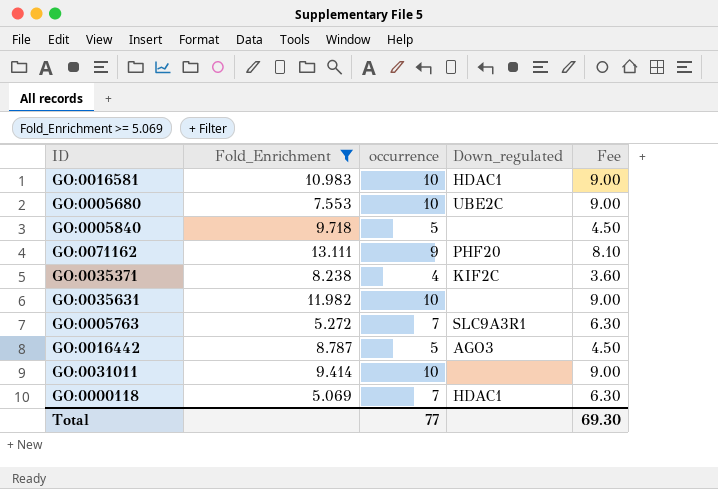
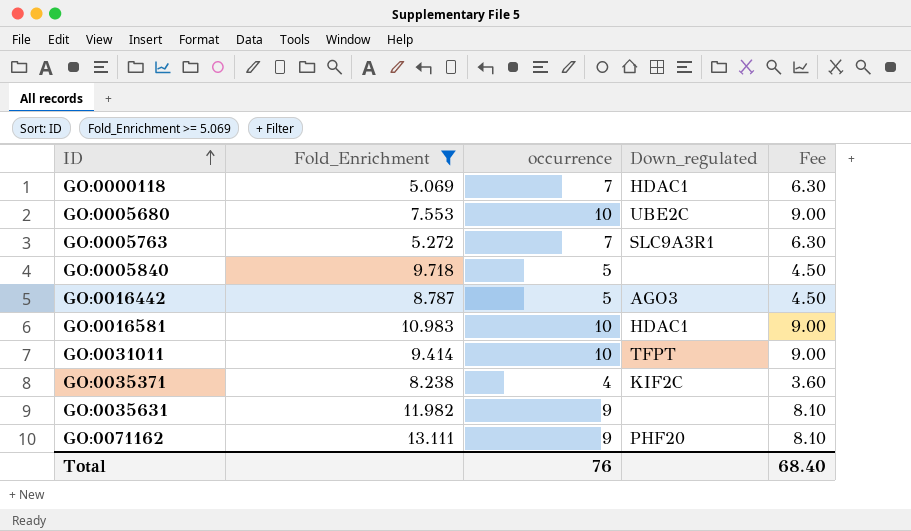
row order: none -> ID ascending
GO:0031011 | Down_regulated: none -> TFPT
GO:0035631 | occurrence: 10 -> 9
GO:0035631 | Fee: 9.00 -> 8.10
Total | occurrence: 77 -> 76
Total | Fee: 69.30 -> 68.40

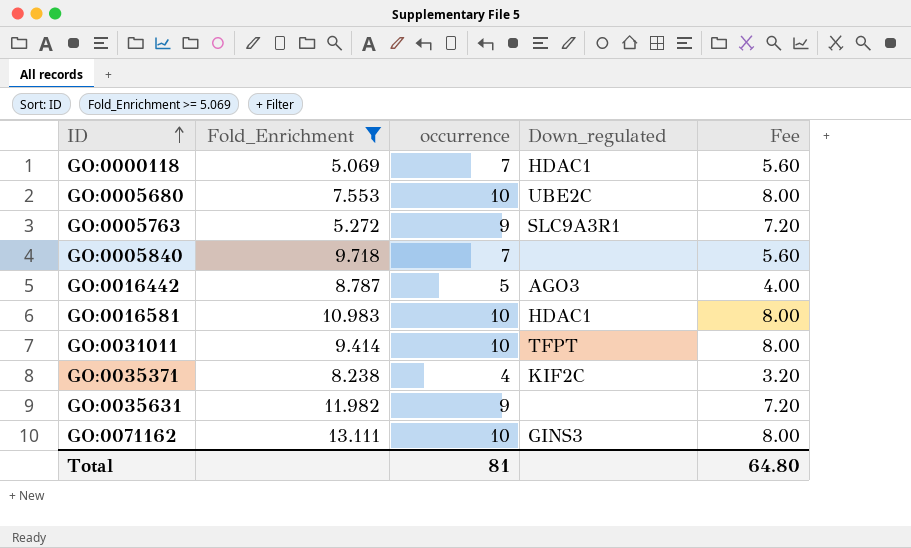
column Fee | formula: [occurrence] * 0.9 -> [occurrence] * 0.8
GO:0005763 | occurrence: 7 -> 9
GO:0005840 | occurrence: 5 -> 7
GO:0071162 | occurrence: 9 -> 10
GO:0071162 | Down_regulated: PHF20 -> GINS3
Total | occurrence: 76 -> 81
Total | Fee: 68.40 -> 64.80

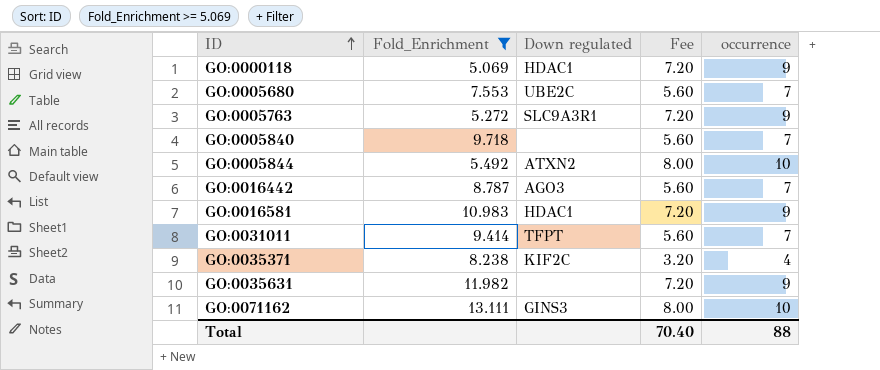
column name: Down_regulated -> Down regulated
column occurrence | position: 3 -> 5
GO:0000118 | Fee: 5.60 -> 7.20
GO:0000118 | occurrence: 7 -> 9
GO:0005680 | Fee: 8.00 -> 5.60
GO:0005680 | occurrence: 10 -> 7
row GO:0005844: none -> 5.492 | ATXN2 | 8.00 | 10
GO:0016442 | Fee: 4.00 -> 5.60
GO:0016442 | occurrence: 5 -> 7
GO:0016581 | Fee: 8.00 -> 7.20
GO:0016581 | occurrence: 10 -> 9
GO:0031011 | Fee: 8.00 -> 5.60
GO:0031011 | occurrence: 10 -> 7
Total | Fee: 64.80 -> 70.40
Total | occurrence: 81 -> 88

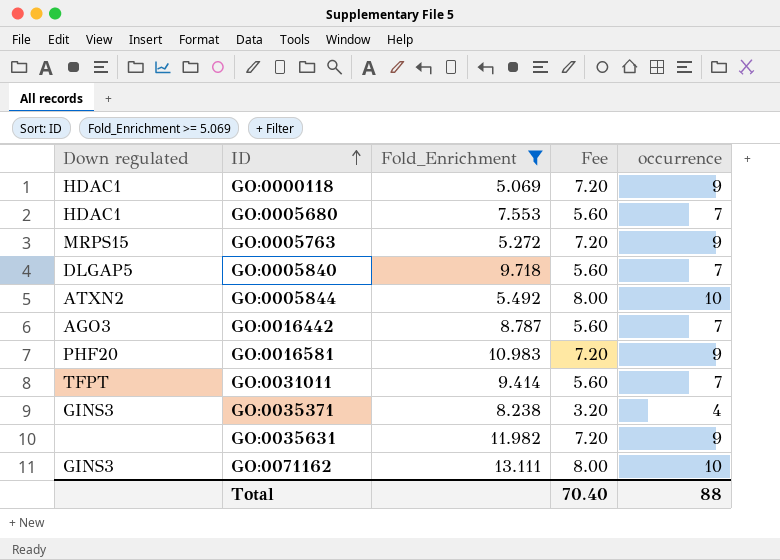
column Down regulated | position: 3 -> 1
GO:0005680 | Down regulated: UBE2C -> HDAC1
GO:0005763 | Down regulated: SLC9A3R1 -> MRPS15
GO:0005840 | Down regulated: none -> DLGAP5
GO:0016581 | Down regulated: HDAC1 -> PHF20
GO:0035371 | Down regulated: KIF2C -> GINS3

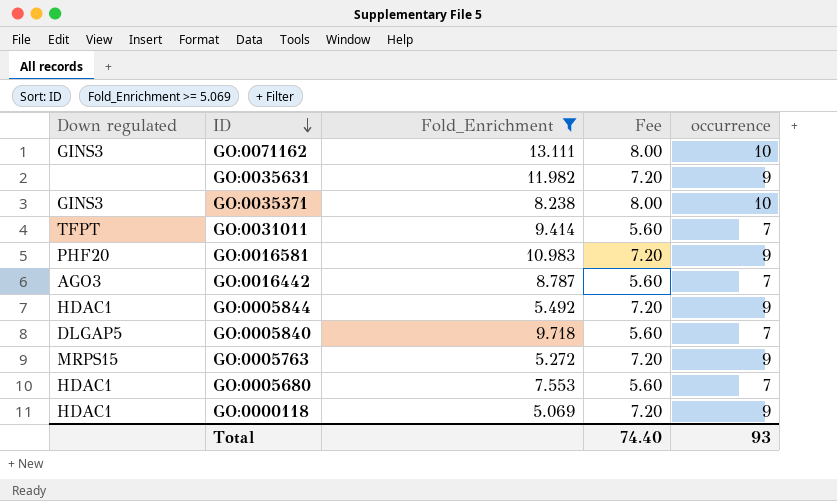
row order: ID ascending -> ID descending
GO:0035371 | Fee: 3.20 -> 8.00
GO:0035371 | occurrence: 4 -> 10
GO:0005844 | Down regulated: ATXN2 -> HDAC1
GO:0005844 | Fee: 8.00 -> 7.20
GO:0005844 | occurrence: 10 -> 9
Total | Fee: 70.40 -> 74.40
Total | occurrence: 88 -> 93

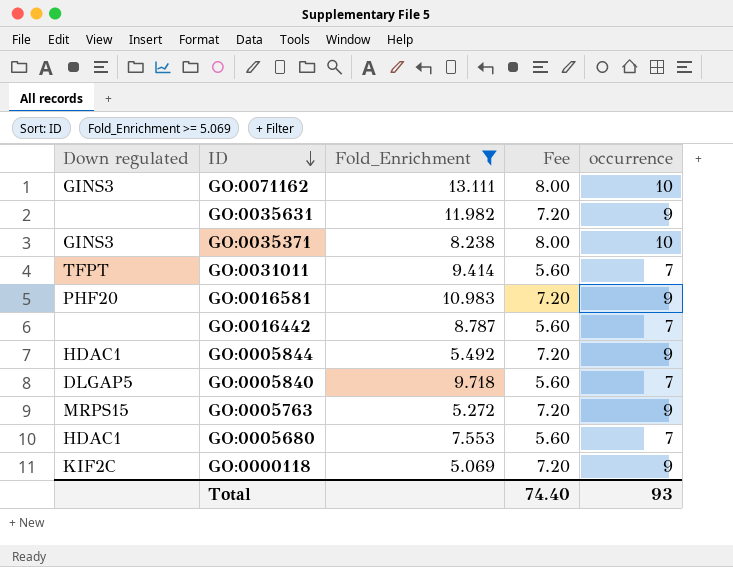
GO:0016442 | Down regulated: AGO3 -> none
GO:0000118 | Down regulated: HDAC1 -> KIF2C

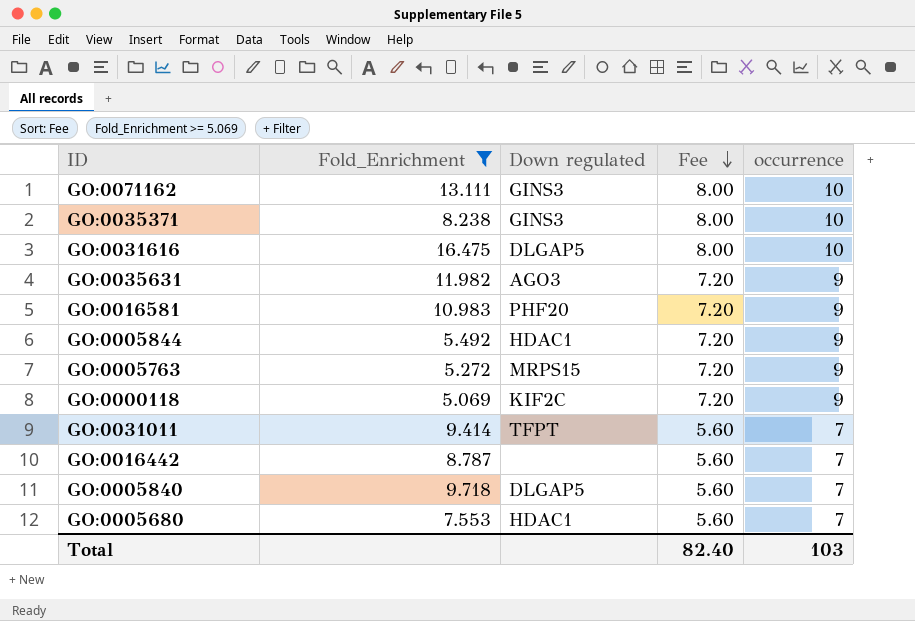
row order: ID descending -> Fee descending
column Down regulated | position: 1 -> 3
row GO:0031616: none -> 16.475 | DLGAP5 | 8.00 | 10
GO:0035631 | Down regulated: none -> AGO3
Total | Fee: 74.40 -> 82.40
Total | occurrence: 93 -> 103

